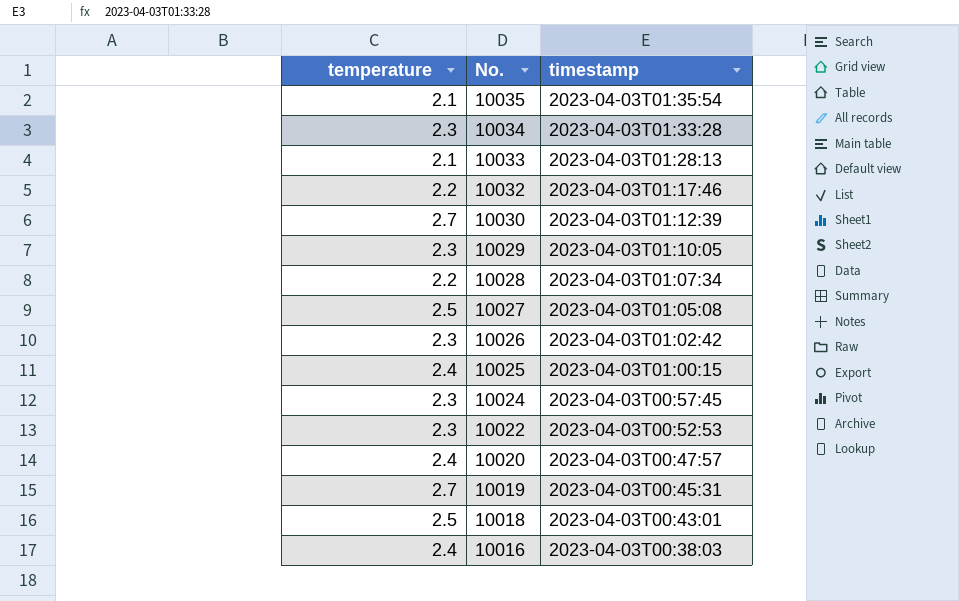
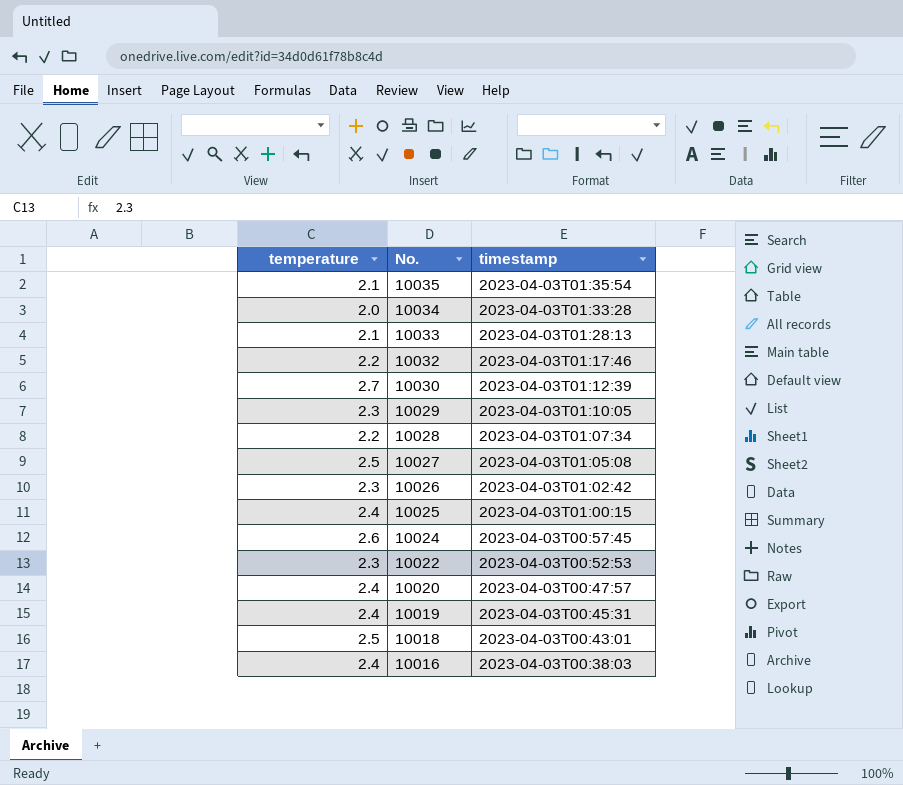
10034 | temperature: 2.3 -> 2.0
10024 | temperature: 2.3 -> 2.6
10019 | temperature: 2.7 -> 2.4

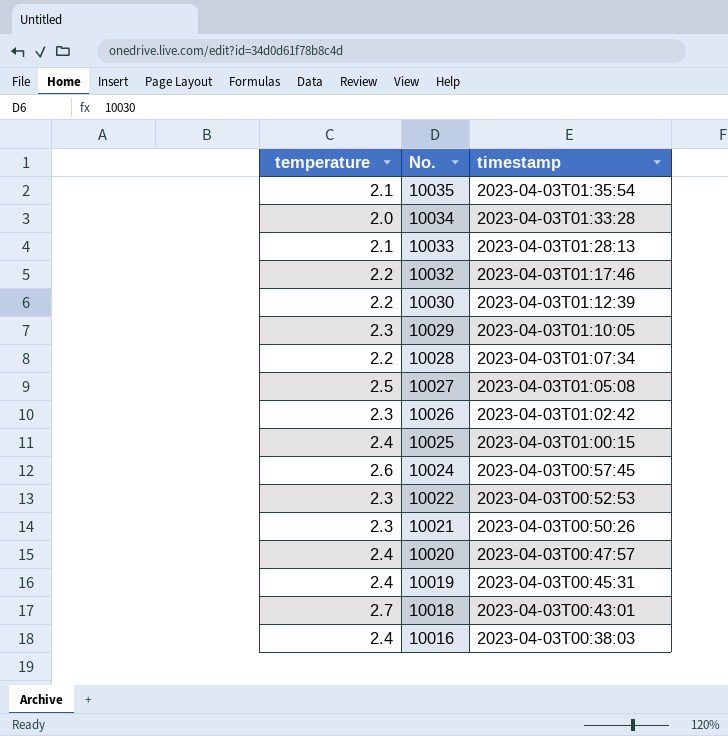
10030 | temperature: 2.7 -> 2.2
row 10021: none -> 2.3 | 2023-04-03T00:50:26
10018 | temperature: 2.5 -> 2.7

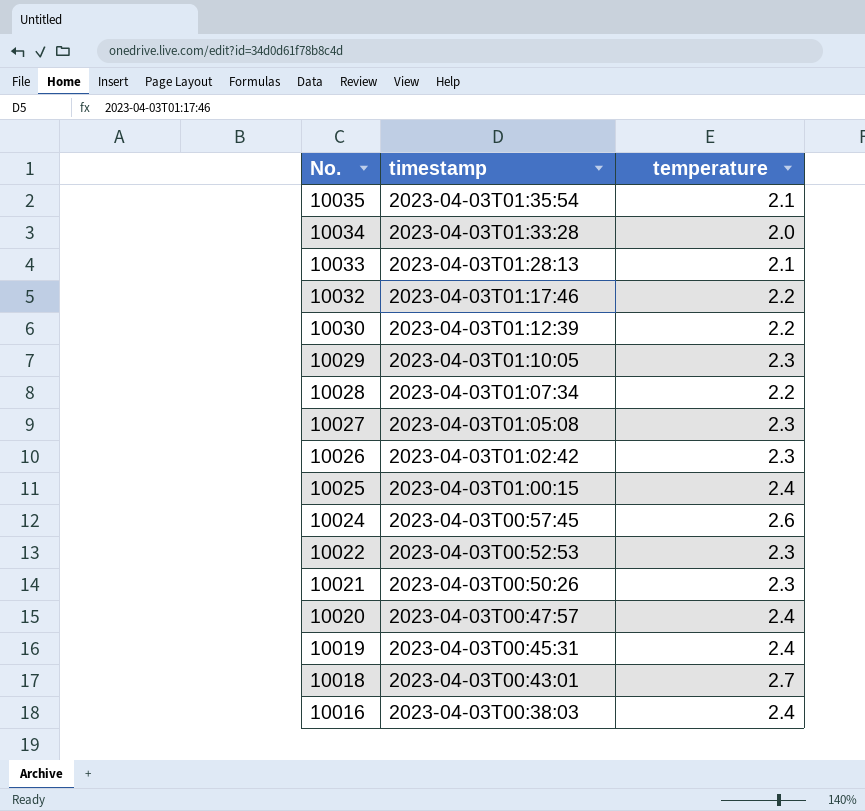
column temperature | position: 1 -> 3
10027 | temperature: 2.5 -> 2.3

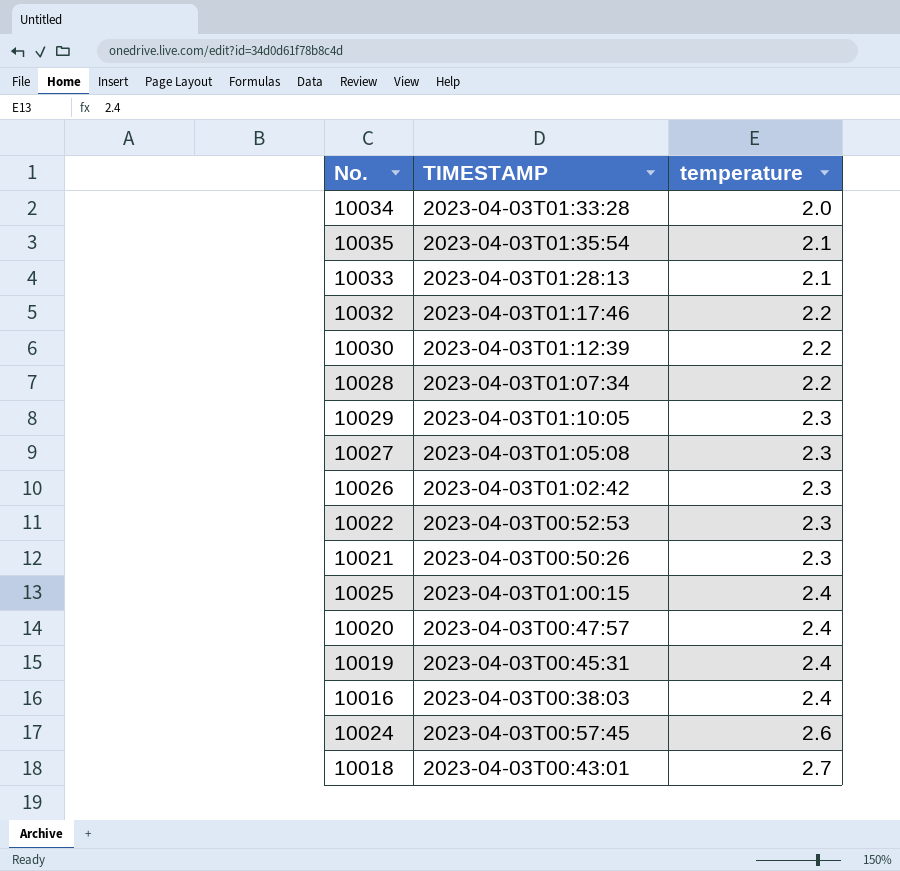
row order: No. descending -> temperature ascending
column name: timestamp -> TIMESTAMP

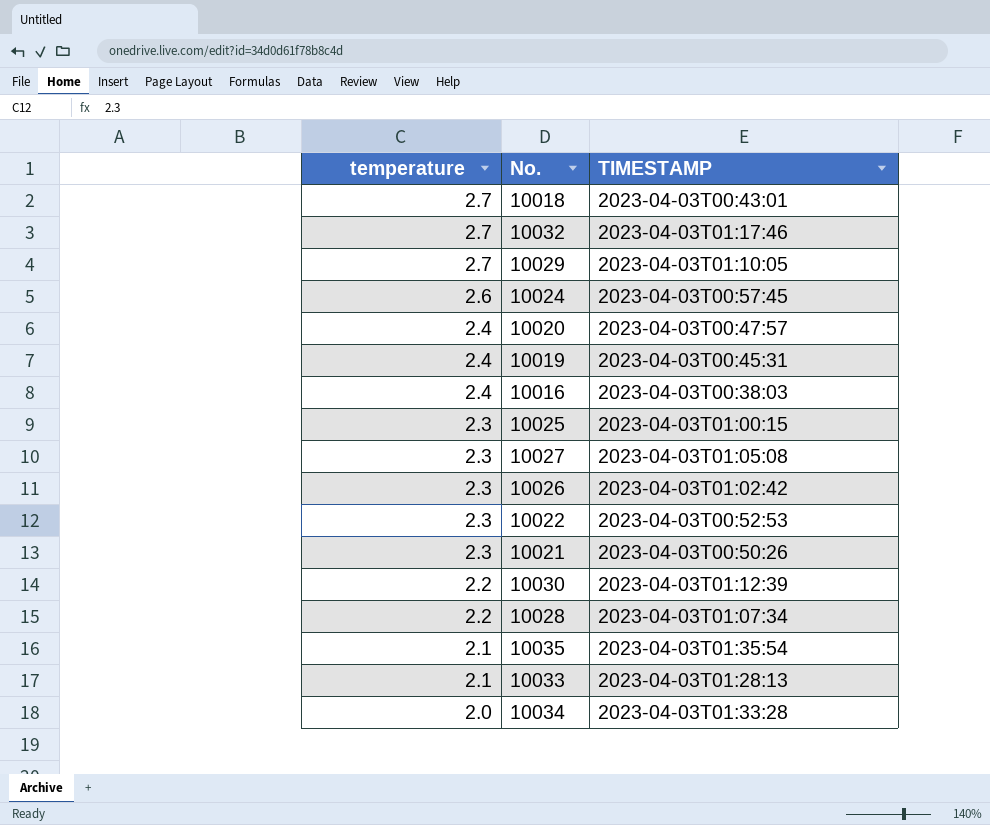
row order: temperature ascending -> temperature descending
column temperature | position: 3 -> 1
10032 | temperature: 2.2 -> 2.7
10029 | temperature: 2.3 -> 2.7
10025 | temperature: 2.4 -> 2.3

